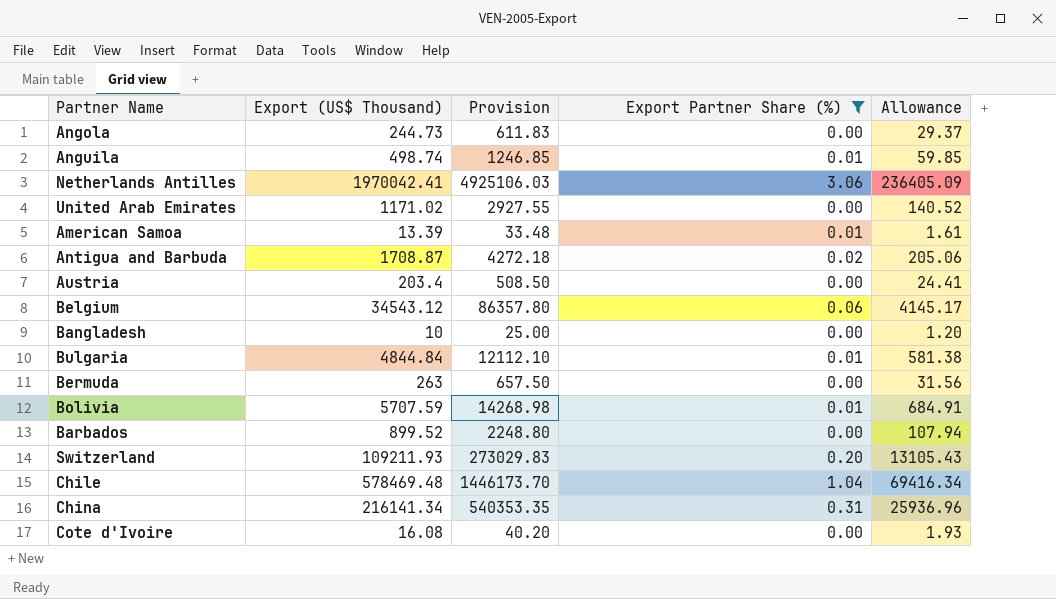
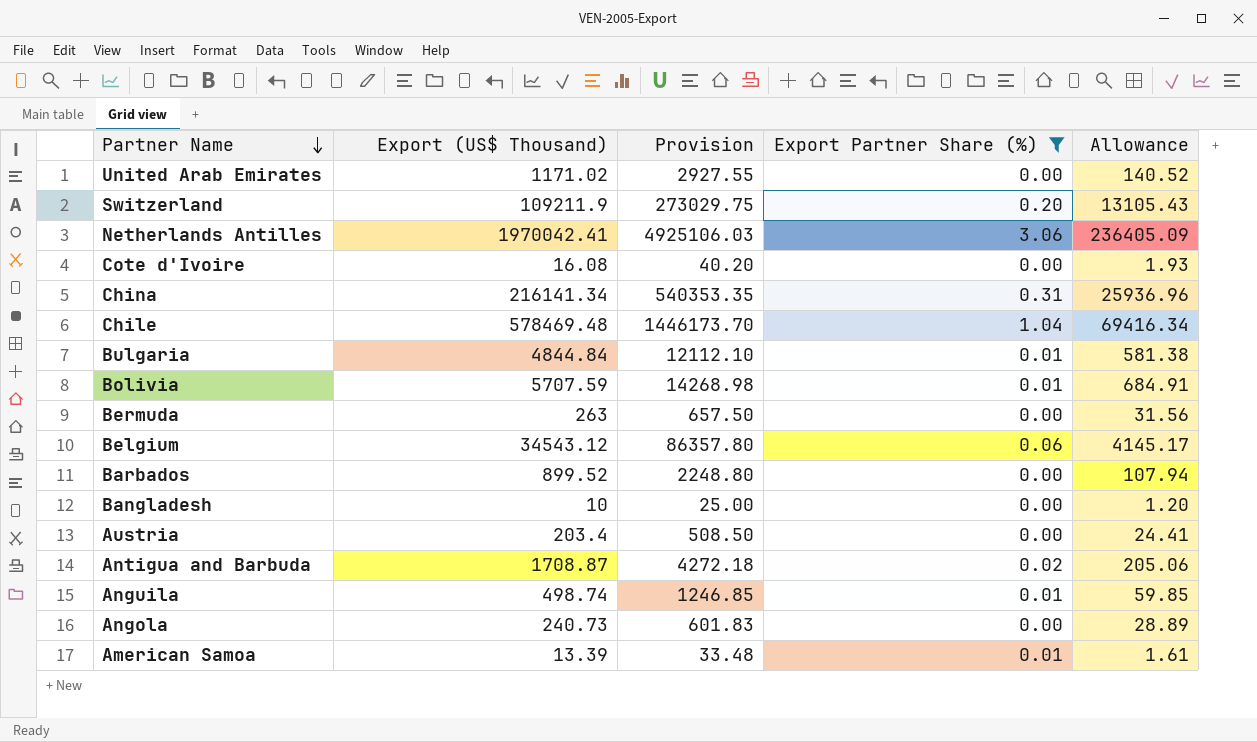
row order: none -> Partner Name descending
Switzerland | Export (US$ Thousand): 109211.93 -> 109211.9
Switzerland | Provision: 273029.83 -> 273029.75
Angola | Export (US$ Thousand): 244.73 -> 240.73
Angola | Provision: 611.83 -> 601.83
Angola | Allowance: 29.37 -> 28.89

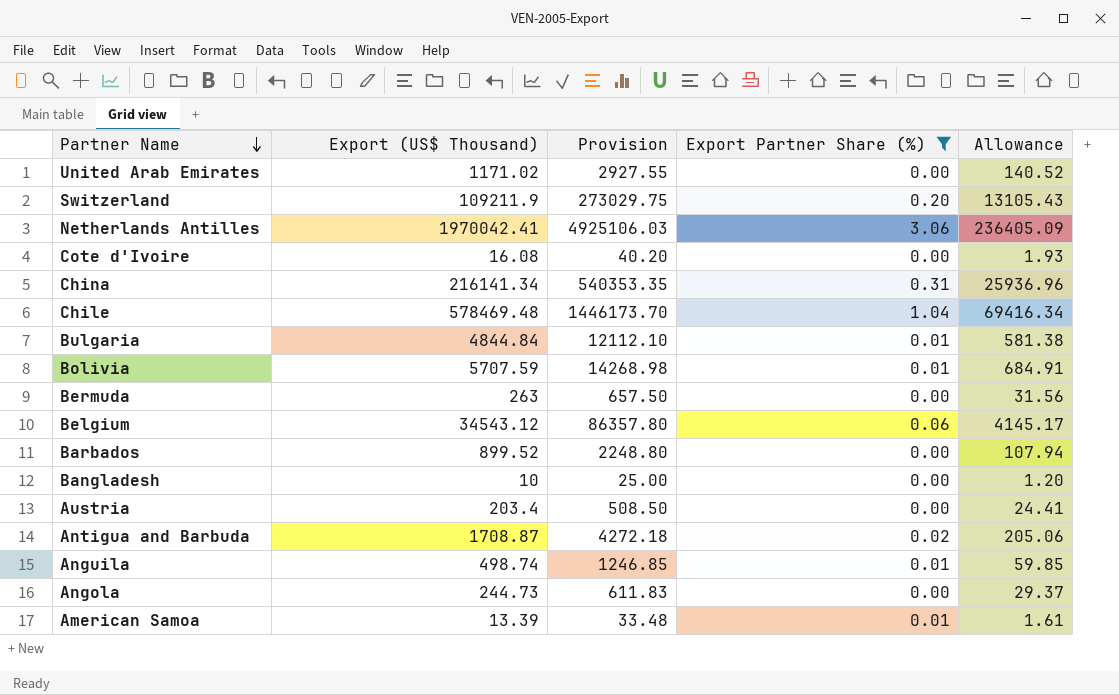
Angola | Export (US$ Thousand): 240.73 -> 244.73
Angola | Provision: 601.83 -> 611.83
Angola | Allowance: 28.89 -> 29.37

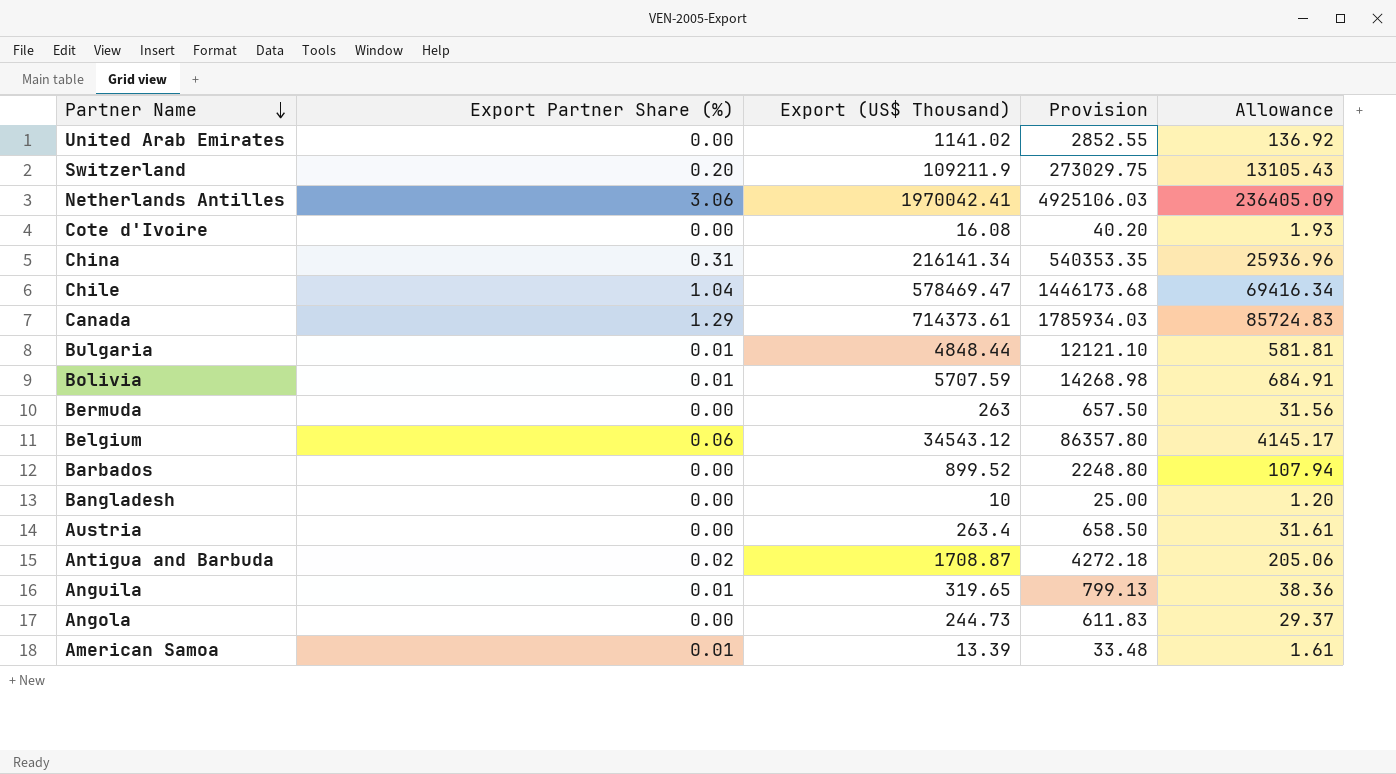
filter: Export Partner Share (%) != 1.29 -> none
column Export Partner Share (%) | position: 4 -> 2
United Arab Emirates | Export (US$ Thousand): 1171.02 -> 1141.02
United Arab Emirates | Provision: 2927.55 -> 2852.55
United Arab Emirates | Allowance: 140.52 -> 136.92
Chile | Export (US$ Thousand): 578469.48 -> 578469.47
Chile | Provision: 1446173.70 -> 1446173.68
Bulgaria | Export (US$ Thousand): 4844.84 -> 4848.44
Bulgaria | Provision: 12112.10 -> 12121.10
Bulgaria | Allowance: 581.38 -> 581.81
Austria | Export (US$ Thousand): 203.4 -> 263.4
Austria | Provision: 508.50 -> 658.50
Austria | Allowance: 24.41 -> 31.61
Anguila | Export (US$ Thousand): 498.74 -> 319.65
Anguila | Provision: 1246.85 -> 799.13
Anguila | Allowance: 59.85 -> 38.36

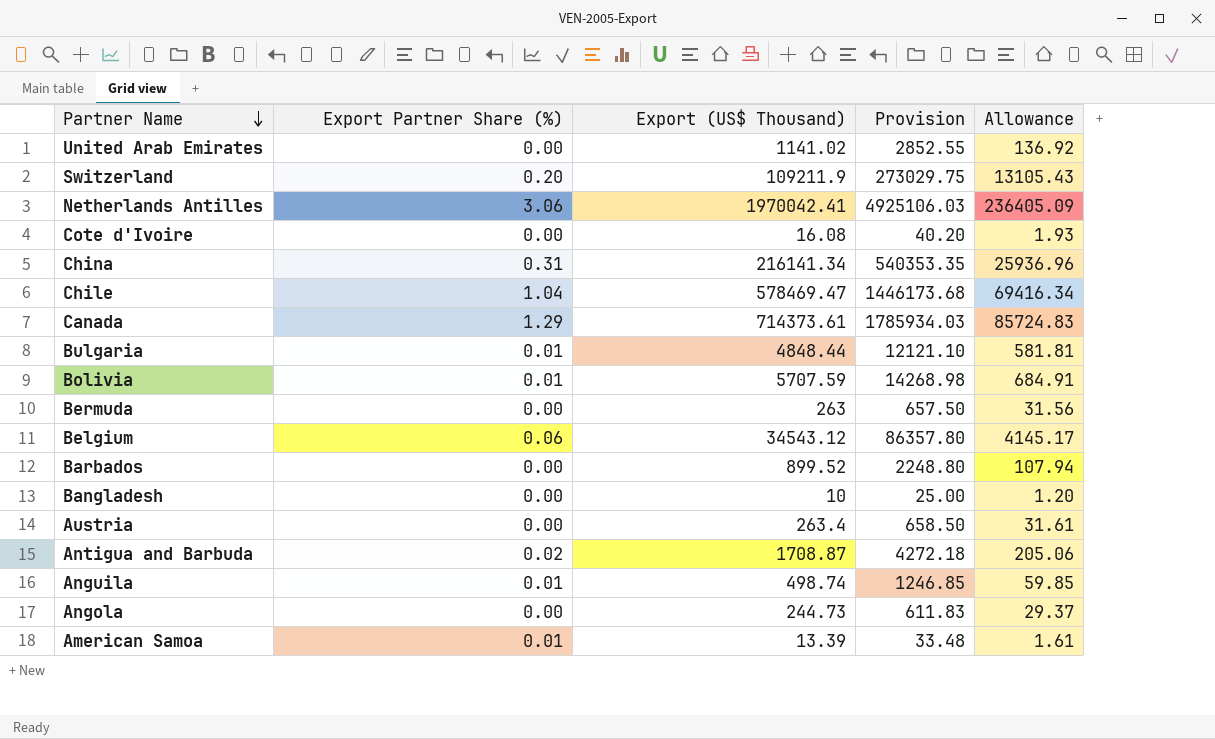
Anguila | Export (US$ Thousand): 319.65 -> 498.74
Anguila | Provision: 799.13 -> 1246.85
Anguila | Allowance: 38.36 -> 59.85

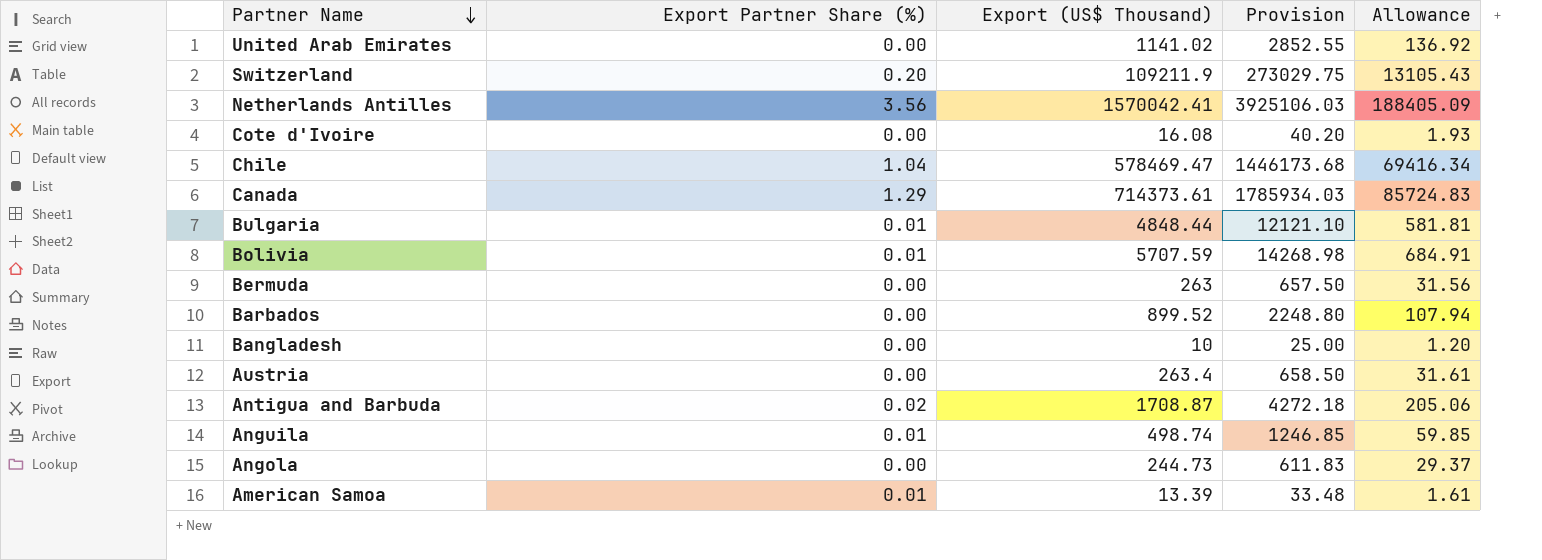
row China: 0.31 | 216141.34 | 540353.35 | 25936.96 -> none
row Belgium: 0.06 | 34543.12 | 86357.80 | 4145.17 -> none
Netherlands Antilles | Export Partner Share (%): 3.06 -> 3.56
Netherlands Antilles | Export (US$ Thousand): 1970042.41 -> 1570042.41
Netherlands Antilles | Provision: 4925106.03 -> 3925106.03
Netherlands Antilles | Allowance: 236405.09 -> 188405.09

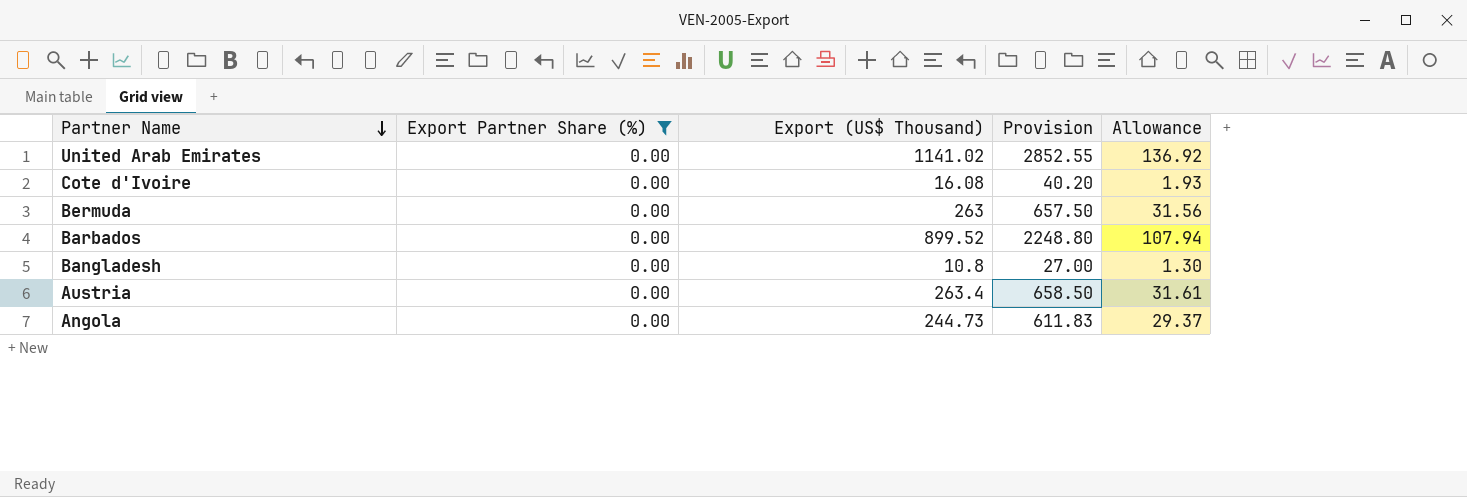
filter: none -> Export Partner Share (%) = 0.00
Bangladesh | Export (US$ Thousand): 10 -> 10.8
Bangladesh | Provision: 25.00 -> 27.00
Bangladesh | Allowance: 1.20 -> 1.30

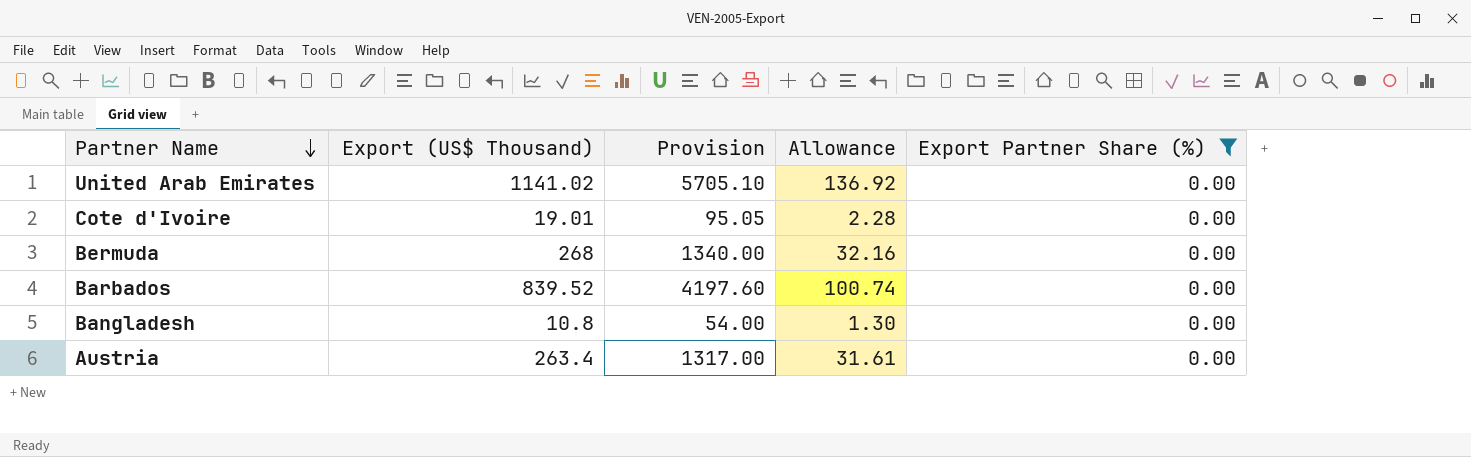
column Provision | formula: [Export (US$ Thousand)] * 2.5 -> [Export (US$ Thousand)] * 5
column Export Partner Share (%) | position: 2 -> 5
row Angola: 0.00 | 244.73 | 611.83 | 29.37 -> none
Cote d'Ivoire | Export (US$ Thousand): 16.08 -> 19.01
Cote d'Ivoire | Allowance: 1.93 -> 2.28
Bermuda | Export (US$ Thousand): 263 -> 268
Bermuda | Allowance: 31.56 -> 32.16
Barbados | Export (US$ Thousand): 899.52 -> 839.52
Barbados | Allowance: 107.94 -> 100.74

